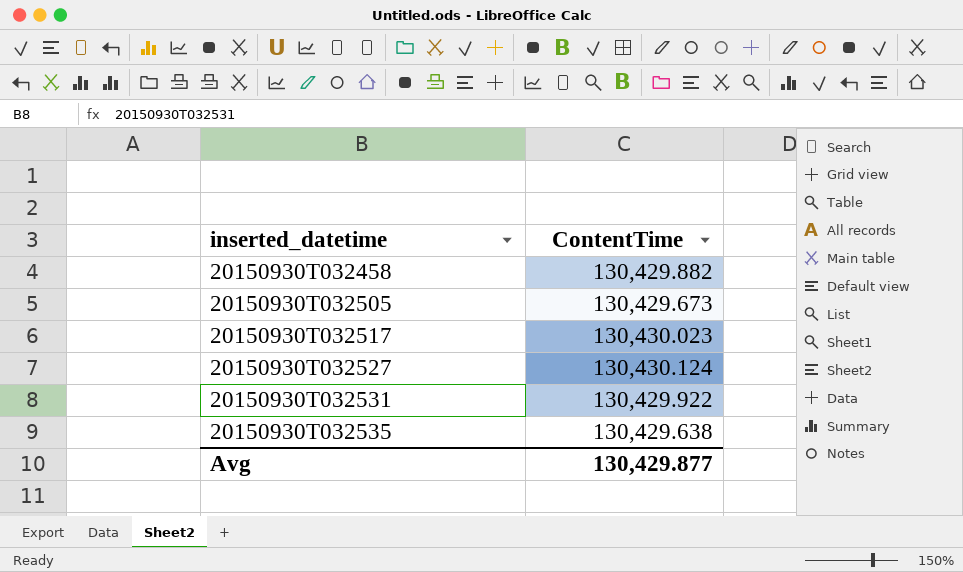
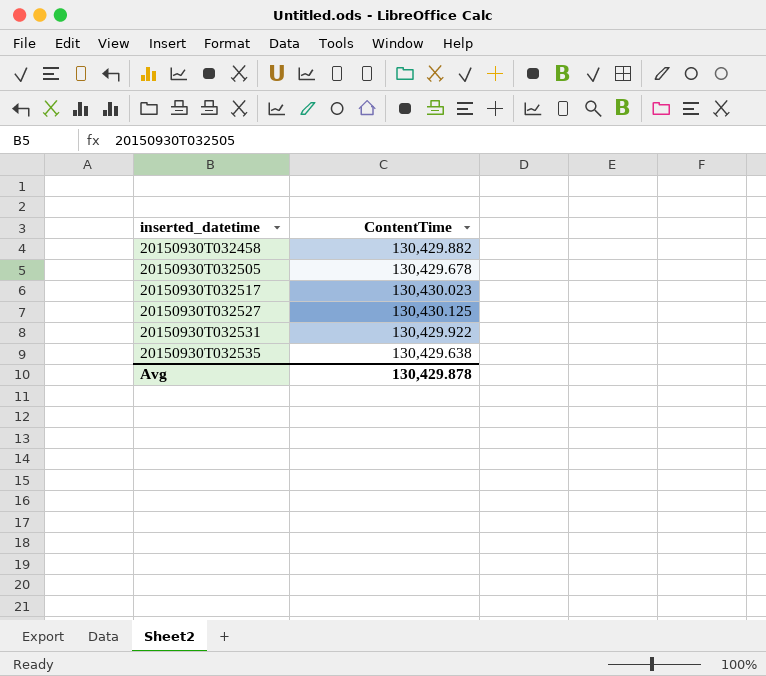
20150930T032505 | ContentTime: 130,429.673 -> 130,429.678
20150930T032527 | ContentTime: 130,430.124 -> 130,430.125
Avg | ContentTime: 130,429.877 -> 130,429.878

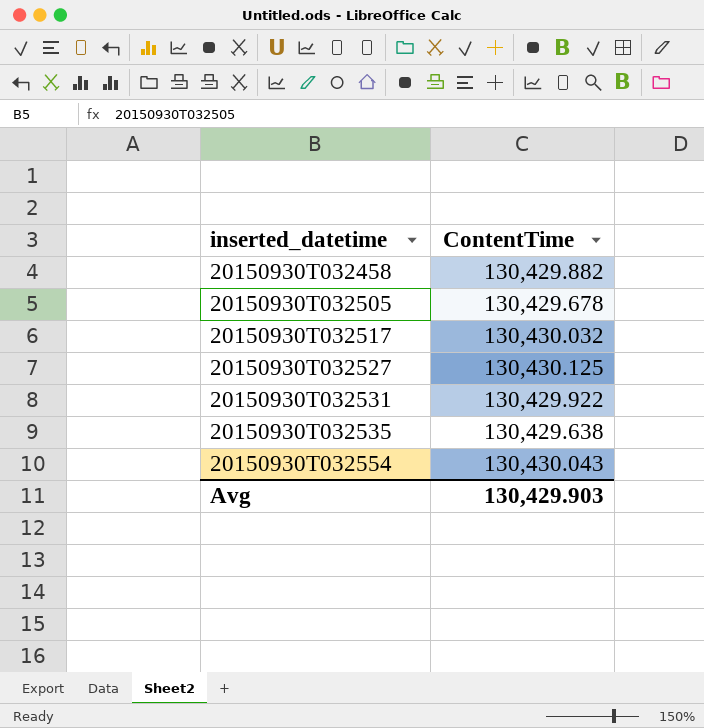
20150930T032517 | ContentTime: 130,430.023 -> 130,430.032
row 20150930T032554: none -> 130,430.043
Avg | ContentTime: 130,429.878 -> 130,429.903

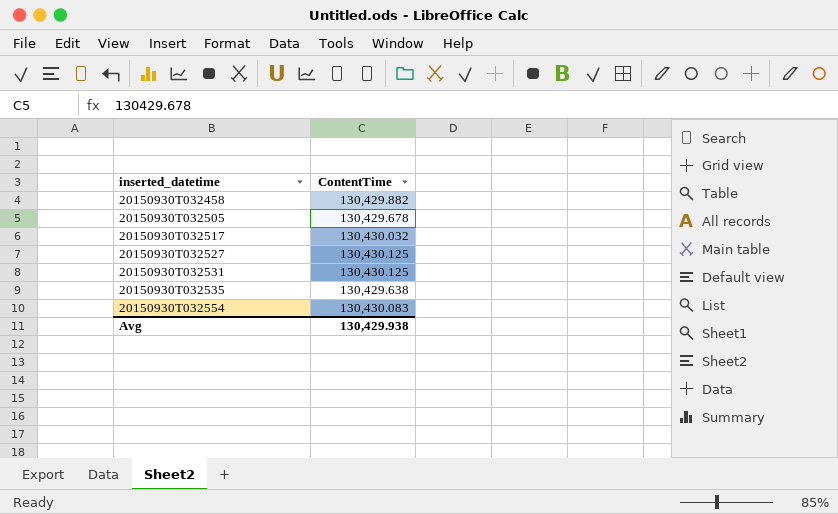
20150930T032531 | ContentTime: 130,429.922 -> 130,430.125
20150930T032554 | ContentTime: 130,430.043 -> 130,430.083
Avg | ContentTime: 130,429.903 -> 130,429.938

